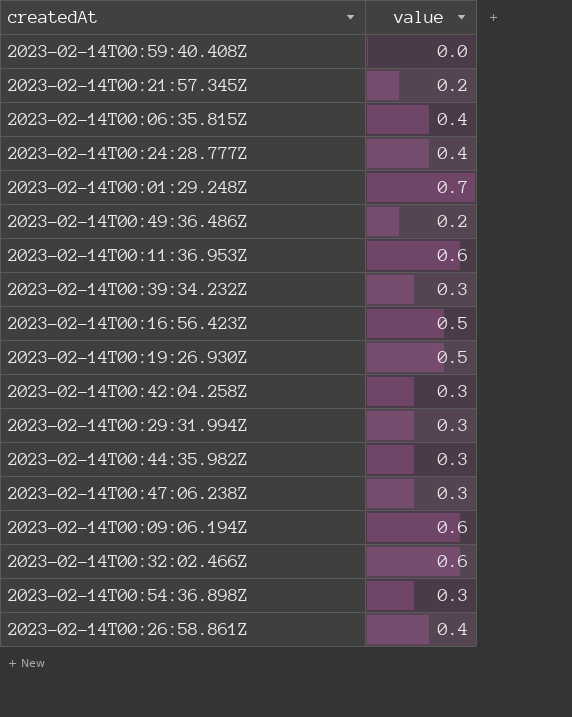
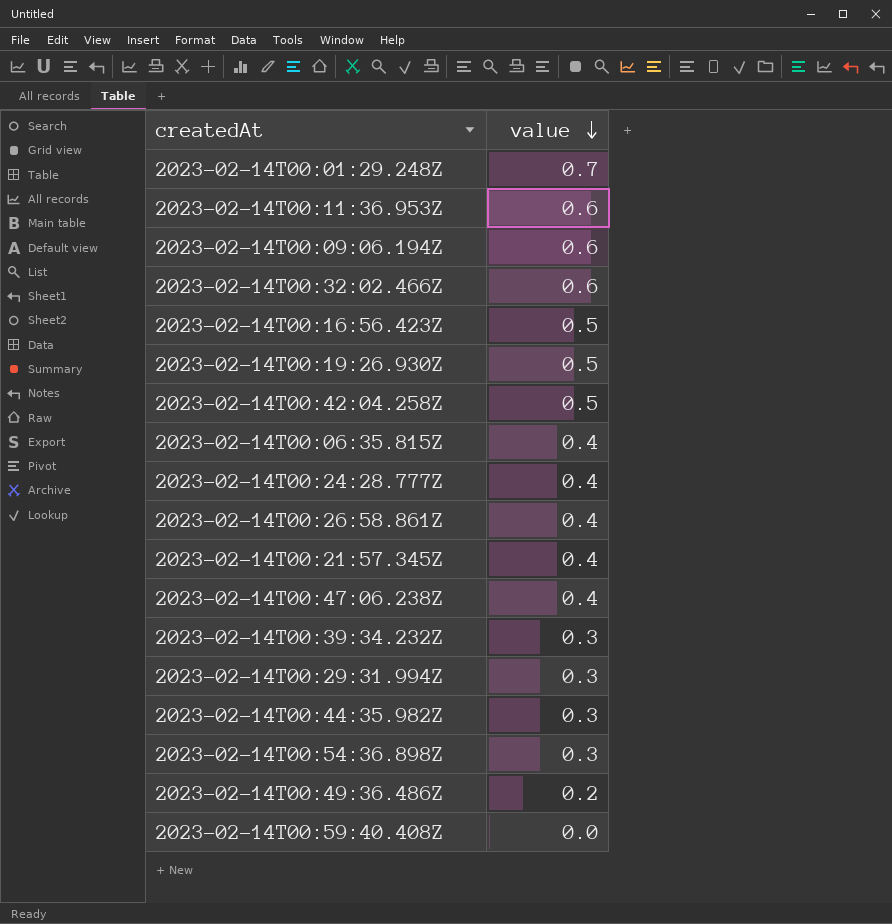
row order: none -> value descending
2023-02-14T00:42:04.258Z | value: 0.3 -> 0.5
2023-02-14T00:21:57.345Z | value: 0.2 -> 0.4
2023-02-14T00:47:06.238Z | value: 0.3 -> 0.4

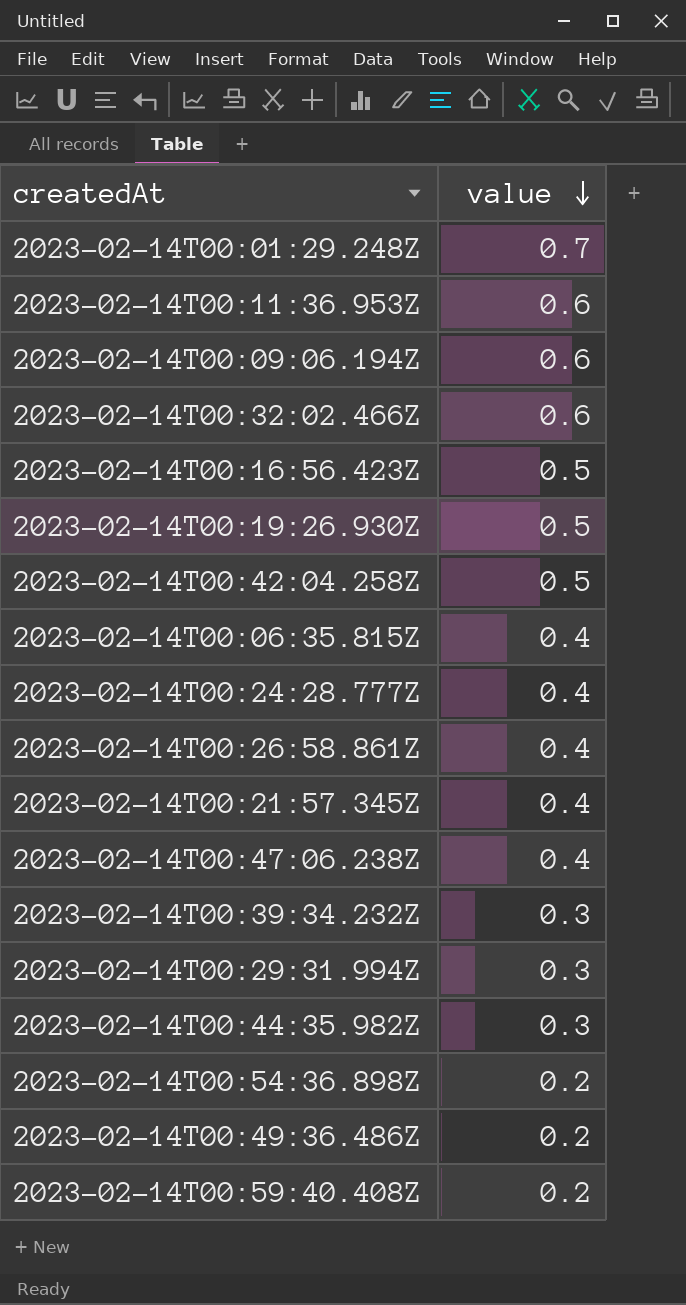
2023-02-14T00:54:36.898Z | value: 0.3 -> 0.2
2023-02-14T00:59:40.408Z | value: 0.0 -> 0.2

